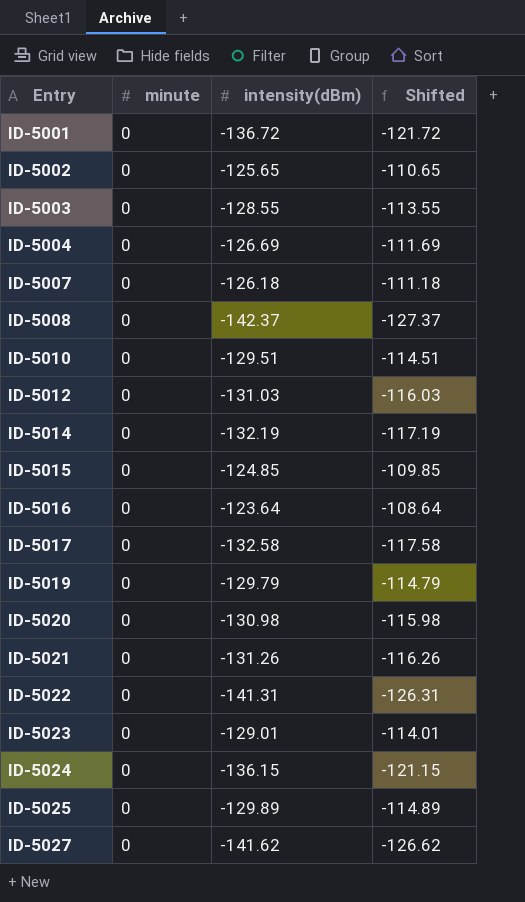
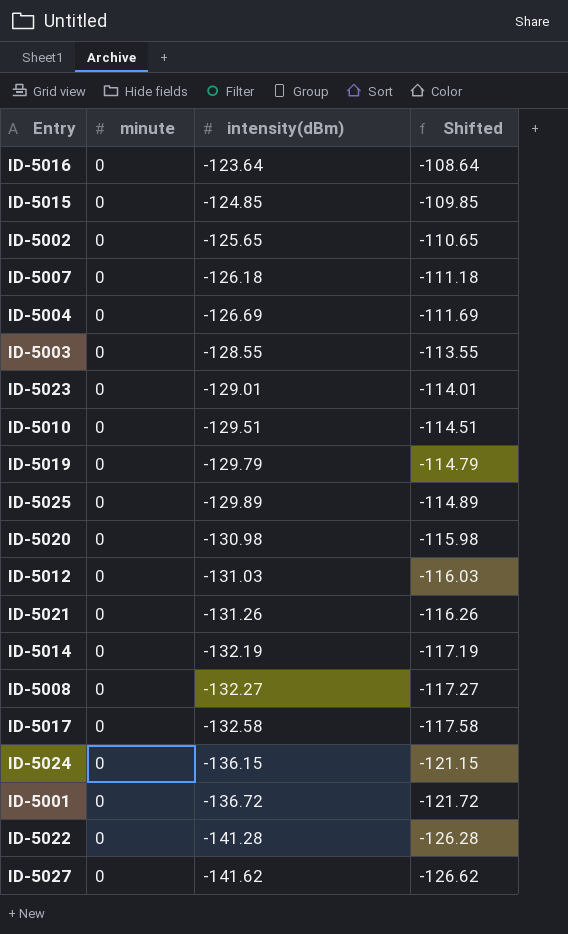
row order: Entry ascending -> intensity(dBm) descending
ID-5008 | intensity(dBm): -142.37 -> -132.27
ID-5008 | Shifted: -127.37 -> -117.27
ID-5022 | intensity(dBm): -141.31 -> -141.28
ID-5022 | Shifted: -126.31 -> -126.28

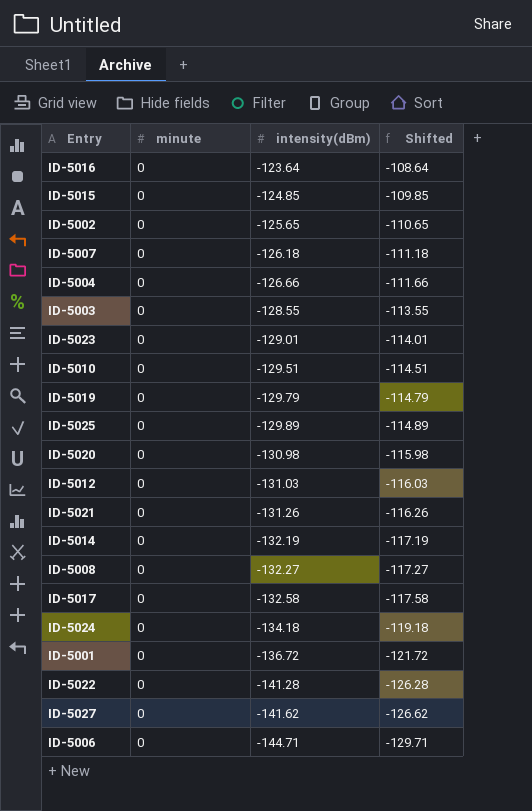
ID-5004 | intensity(dBm): -126.69 -> -126.66
ID-5004 | Shifted: -111.69 -> -111.66
ID-5024 | intensity(dBm): -136.15 -> -134.18
ID-5024 | Shifted: -121.15 -> -119.18
row ID-5006: none -> 0 | -144.71 | -129.71

